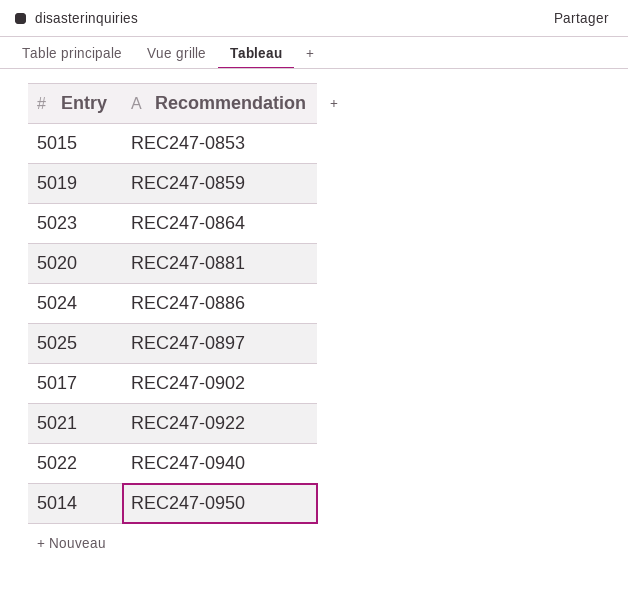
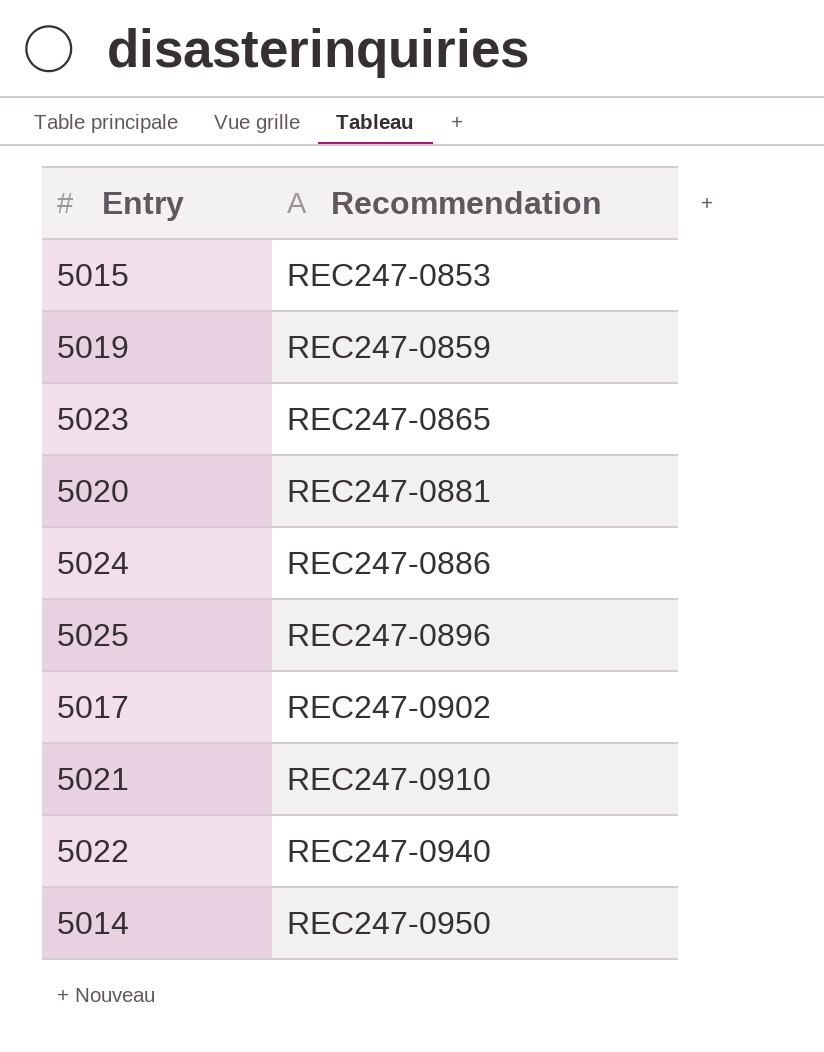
5023 | Recommendation: REC247-0864 -> REC247-0865
5025 | Recommendation: REC247-0897 -> REC247-0896
5021 | Recommendation: REC247-0922 -> REC247-0910

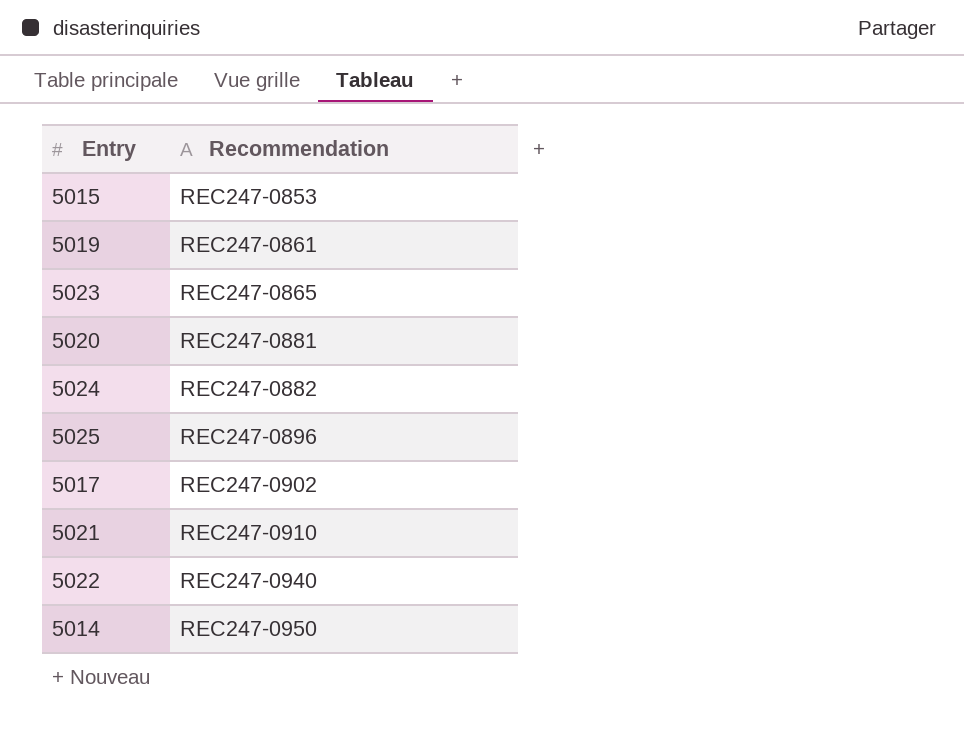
5019 | Recommendation: REC247-0859 -> REC247-0861
5024 | Recommendation: REC247-0886 -> REC247-0882

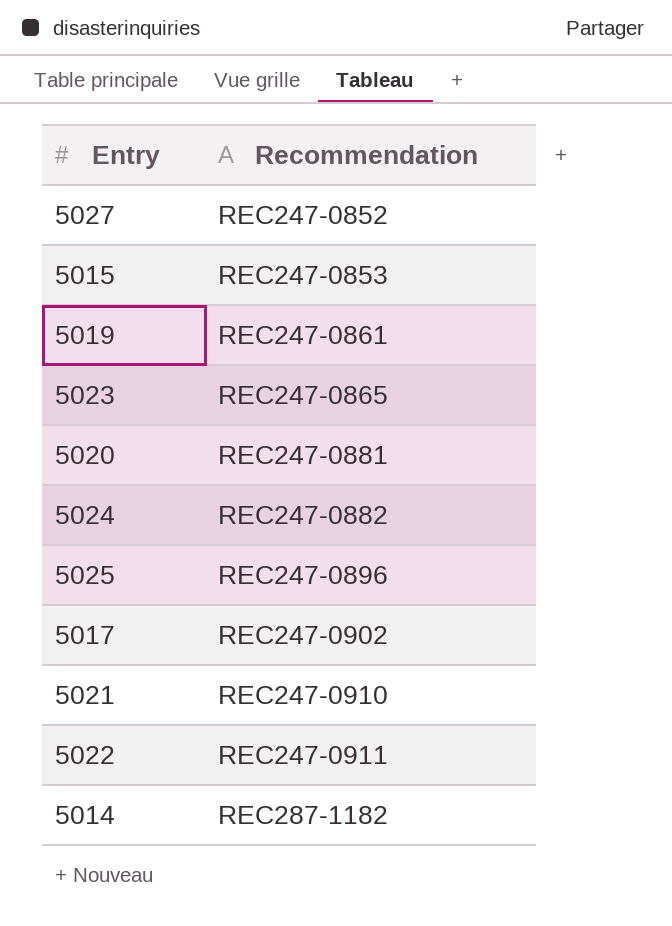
row 5027: none -> REC247-0852
5022 | Recommendation: REC247-0940 -> REC247-0911
5014 | Recommendation: REC247-0950 -> REC287-1182

